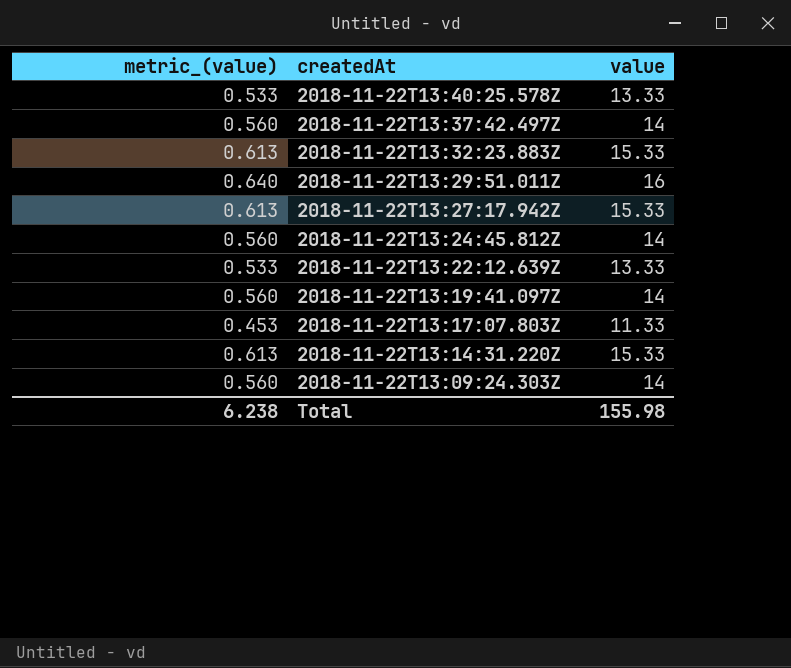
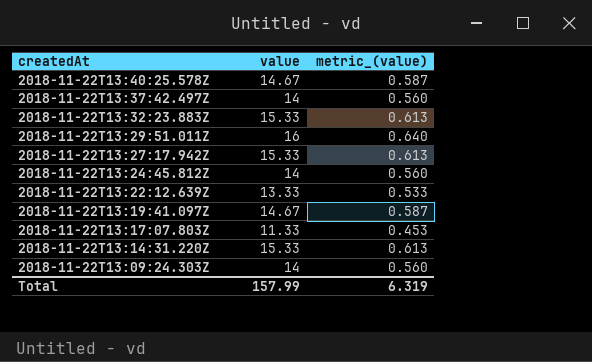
column metric_(value) | position: 1 -> 3
2018-11-22T13:40:25.578Z | value: 13.33 -> 14.67
2018-11-22T13:40:25.578Z | metric_(value): 0.533 -> 0.587
2018-11-22T13:19:41.097Z | value: 14 -> 14.67
2018-11-22T13:19:41.097Z | metric_(value): 0.560 -> 0.587
Total | value: 155.98 -> 157.99
Total | metric_(value): 6.238 -> 6.319

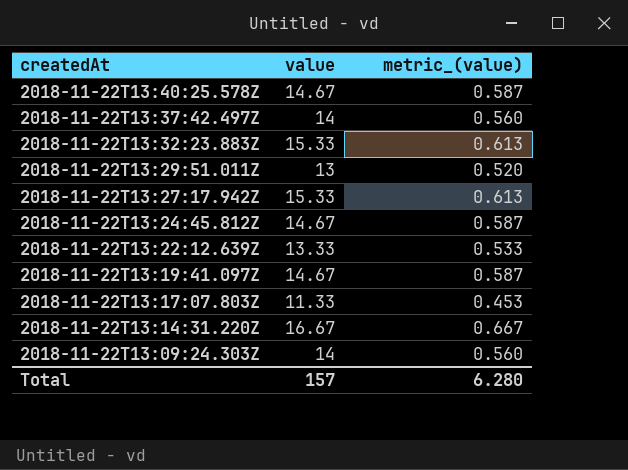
2018-11-22T13:29:51.011Z | value: 16 -> 13
2018-11-22T13:29:51.011Z | metric_(value): 0.640 -> 0.520
2018-11-22T13:24:45.812Z | value: 14 -> 14.67
2018-11-22T13:24:45.812Z | metric_(value): 0.560 -> 0.587
2018-11-22T13:14:31.220Z | value: 15.33 -> 16.67
2018-11-22T13:14:31.220Z | metric_(value): 0.613 -> 0.667
Total | value: 157.99 -> 157
Total | metric_(value): 6.319 -> 6.280

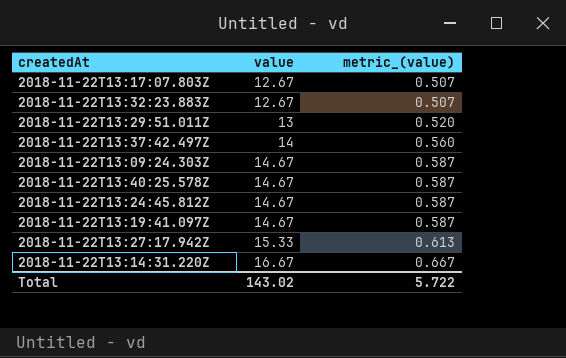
row order: createdAt descending -> value ascending
row 2018-11-22T13:22:12.639Z: 13.33 | 0.533 -> none
2018-11-22T13:17:07.803Z | value: 11.33 -> 12.67
2018-11-22T13:17:07.803Z | metric_(value): 0.453 -> 0.507
2018-11-22T13:32:23.883Z | value: 15.33 -> 12.67
2018-11-22T13:32:23.883Z | metric_(value): 0.613 -> 0.507
2018-11-22T13:09:24.303Z | value: 14 -> 14.67
2018-11-22T13:09:24.303Z | metric_(value): 0.560 -> 0.587
Total | value: 157 -> 143.02
Total | metric_(value): 6.280 -> 5.722

